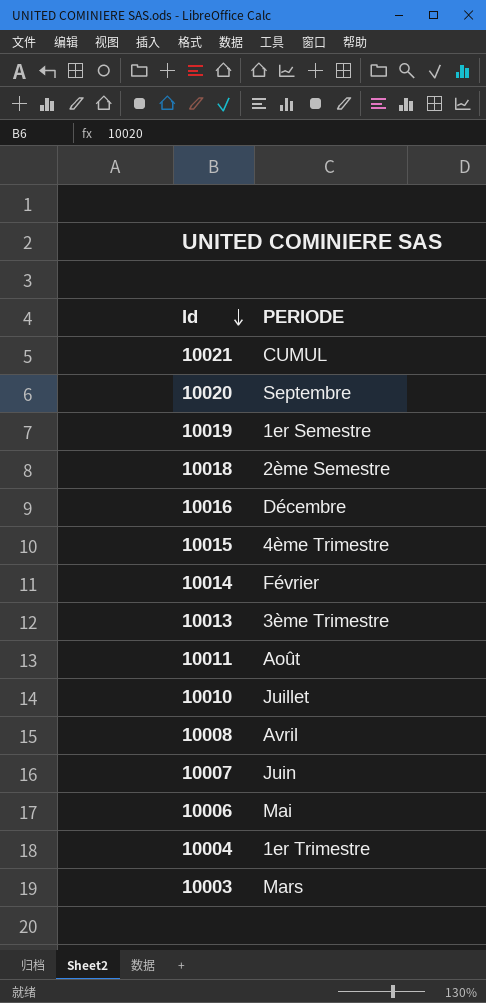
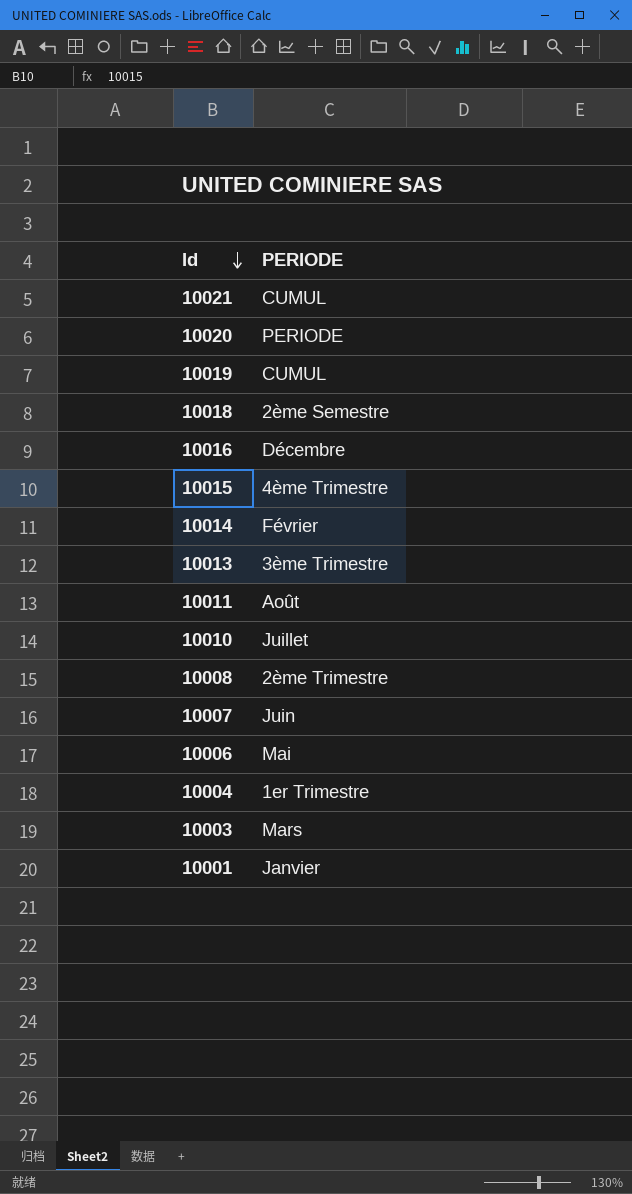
10020 | PERIODE: Septembre -> PERIODE
10019 | PERIODE: 1er Semestre -> CUMUL
10008 | PERIODE: Avril -> 2ème Trimestre
row 10001: none -> Janvier

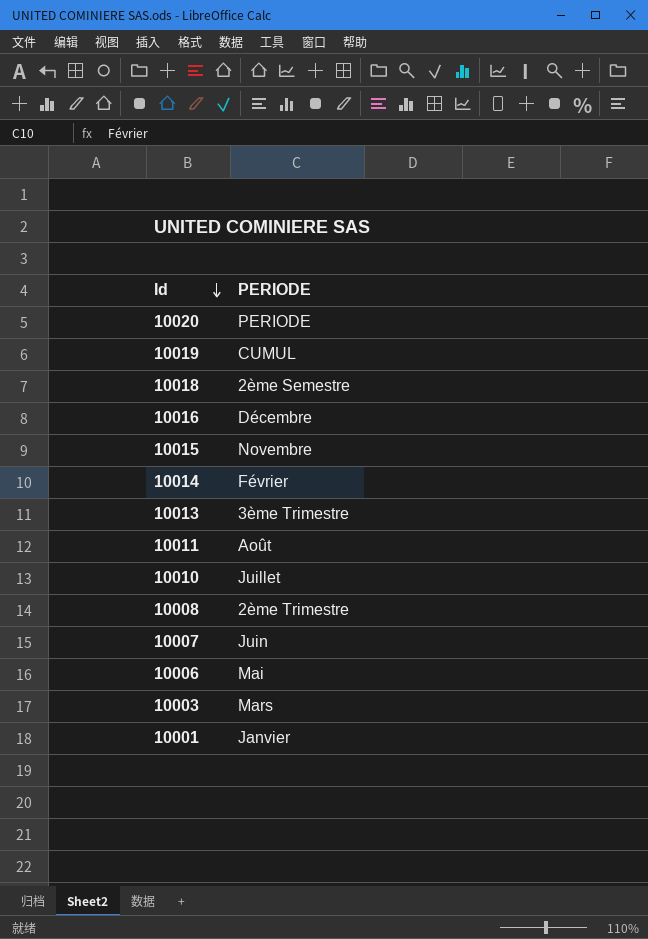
row 10021: CUMUL -> none
row 10004: 1er Trimestre -> none
10015 | PERIODE: 4ème Trimestre -> Novembre

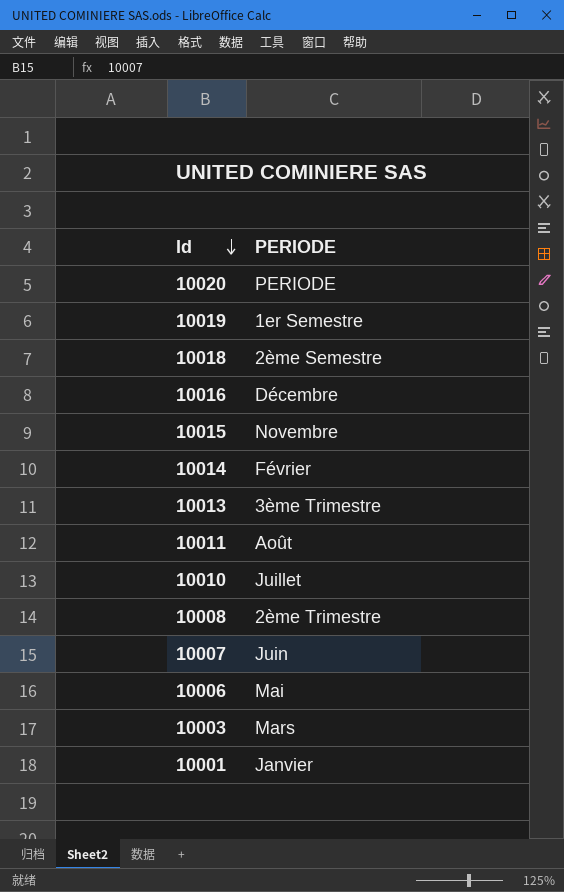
10019 | PERIODE: CUMUL -> 1er Semestre

